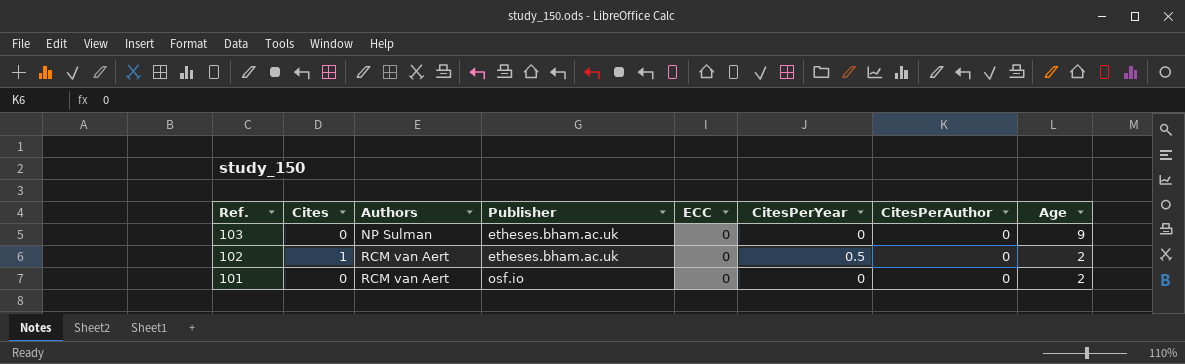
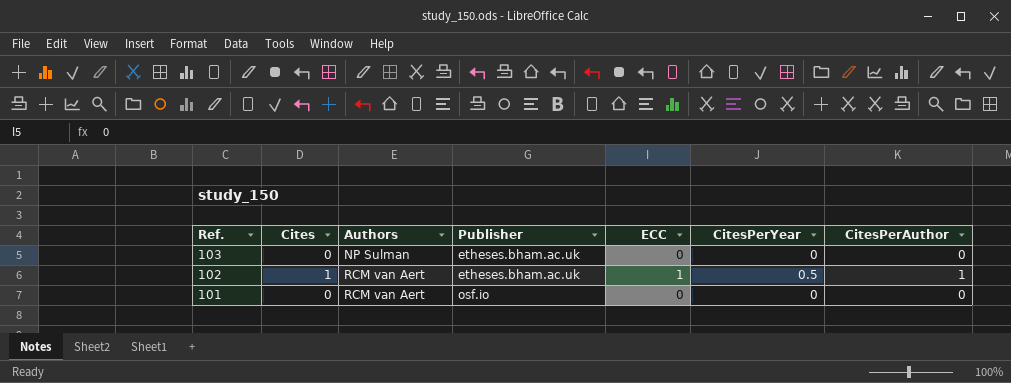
column Age | position: 8 -> none
102 | ECC: 0 -> 1
102 | CitesPerAuthor: 0 -> 1

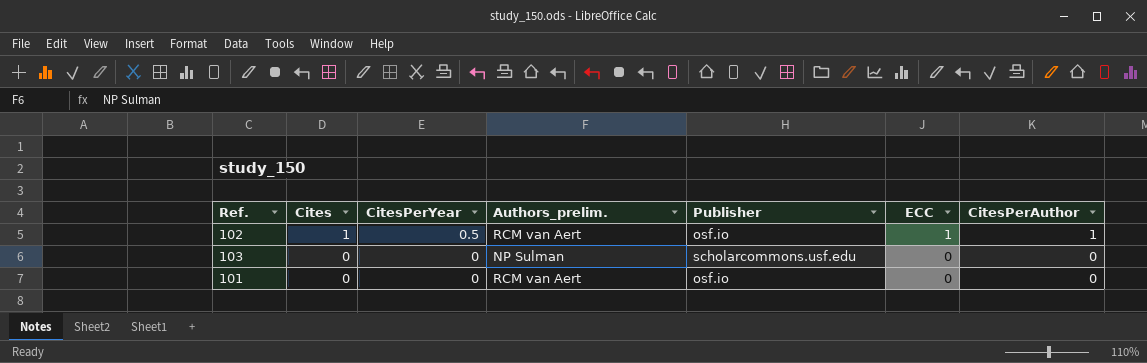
row order: Ref. descending -> Cites descending
column CitesPerYear | position: 6 -> 3
column name: Authors -> Authors_prelim.
102 | Publisher: etheses.bham.ac.uk -> osf.io
103 | Publisher: etheses.bham.ac.uk -> scholarcommons.usf.edu

